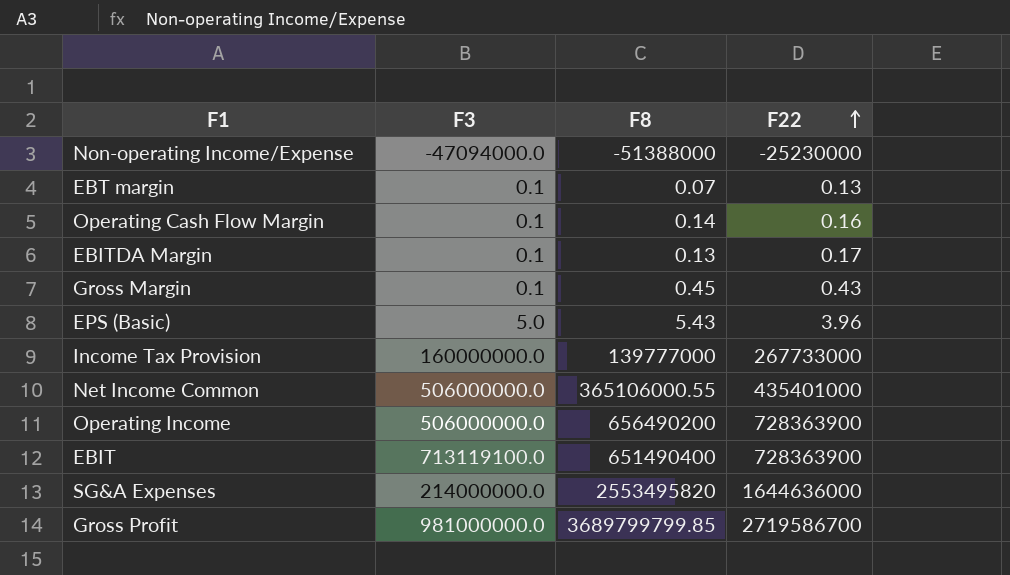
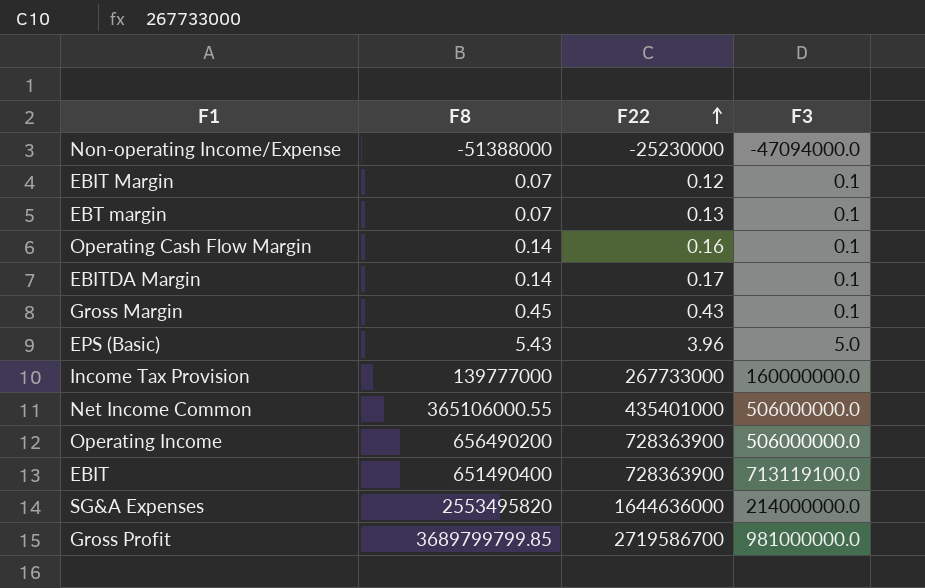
column F3 | position: 2 -> 4
row EBIT Margin: none -> 0.07 | 0.12 | 0.1
EBITDA Margin | F8: 0.13 -> 0.14

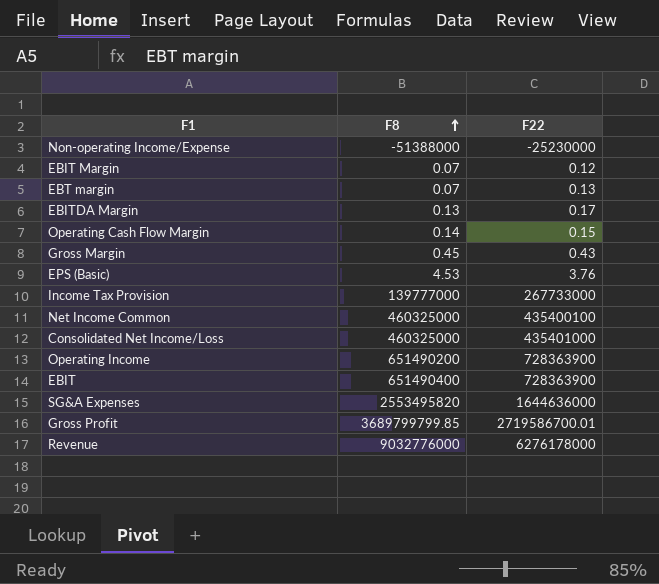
row order: F22 ascending -> F8 ascending
column F3 | position: 4 -> none
EBITDA Margin | F8: 0.14 -> 0.13
Operating Cash Flow Margin | F22: 0.16 -> 0.15
EPS (Basic) | F8: 5.43 -> 4.53
EPS (Basic) | F22: 3.96 -> 3.76
Net Income Common | F8: 365106000.55 -> 460325000
Net Income Common | F22: 435401000 -> 435400100
row Consolidated Net Income/Loss: none -> 460325000 | 435401000
Operating Income | F8: 656490200 -> 651490200
Gross Profit | F22: 2719586700 -> 2719586700.01
row Revenue: none -> 9032776000 | 6276178000

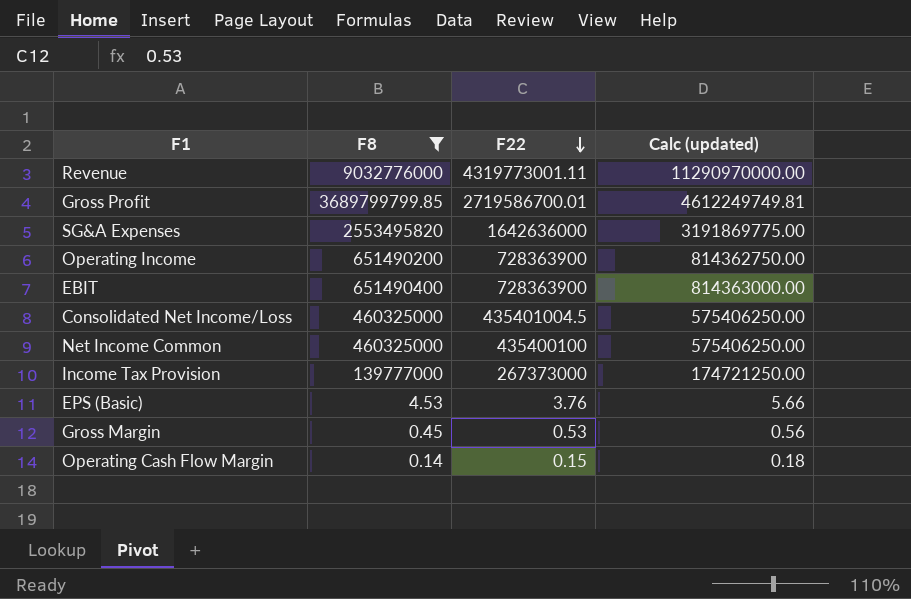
filter: none -> F8 >= 0.14
row order: F8 ascending -> F22 descending
column Calc (updated) | formula: none -> [F8] * 1.25
Revenue | F22: 6276178000 -> 4319773001.11
SG&A Expenses | F22: 1644636000 -> 1642636000
Consolidated Net Income/Loss | F22: 435401000 -> 435401004.5
Income Tax Provision | F22: 267733000 -> 267373000
Gross Margin | F22: 0.43 -> 0.53

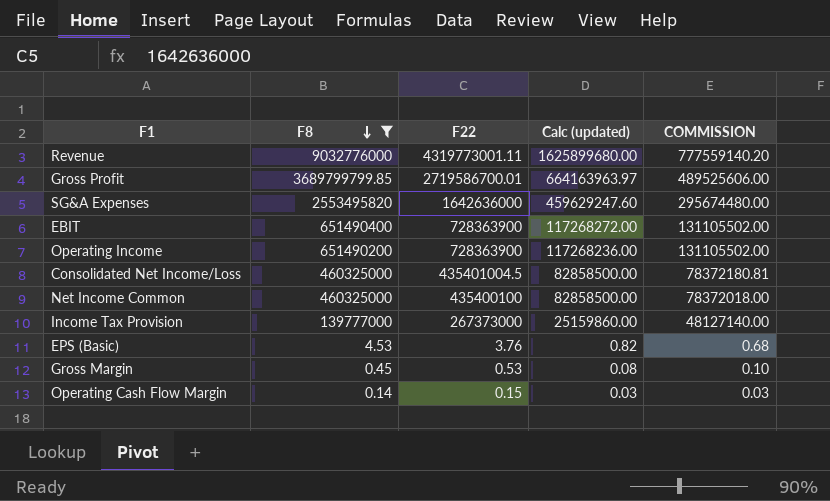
row order: F22 descending -> F8 descending
column Calc (updated) | formula: [F8] * 1.25 -> [F8] * 0.18
column COMMISSION | formula: none -> [F22] * 0.18

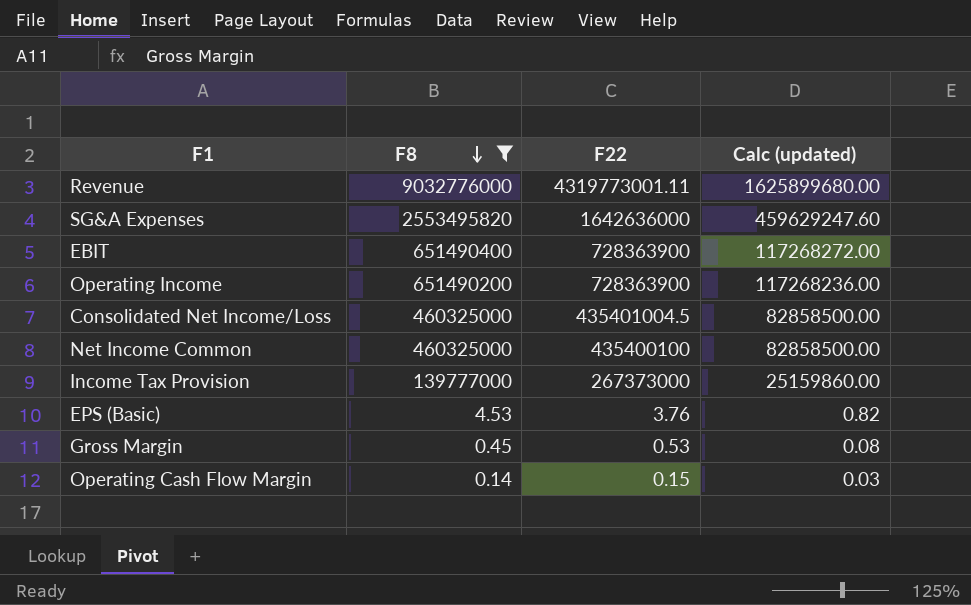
column COMMISSION | formula: [F22] * 0.18 -> none
row Gross Profit: 3689799799.85 | 2719586700.01 | 664163963.97 | 489525606.00 -> none

